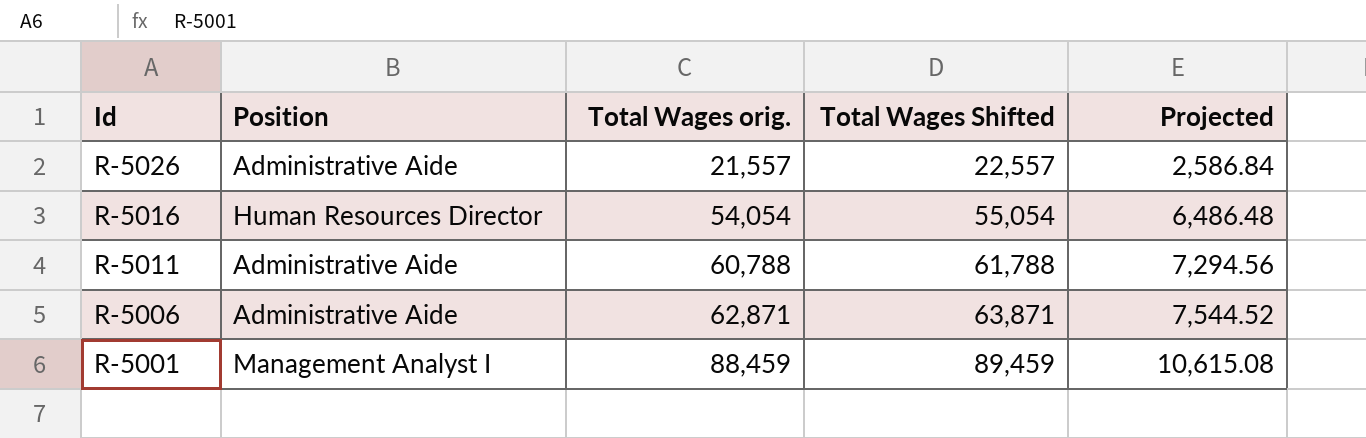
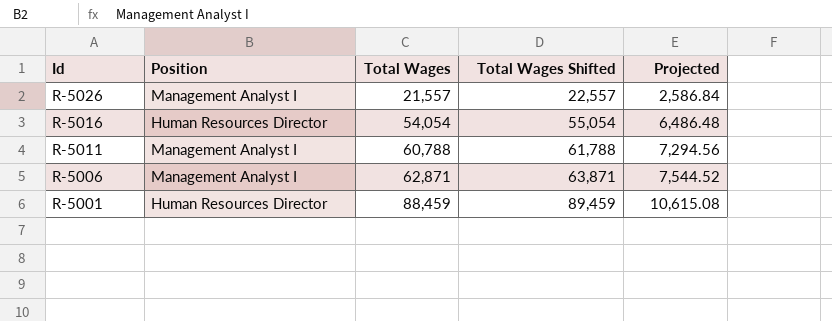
column name: Total Wages orig. -> Total Wages
R-5026 | Position: Administrative Aide -> Management Analyst I
R-5011 | Position: Administrative Aide -> Management Analyst I
R-5006 | Position: Administrative Aide -> Management Analyst I
R-5001 | Position: Management Analyst I -> Human Resources Director

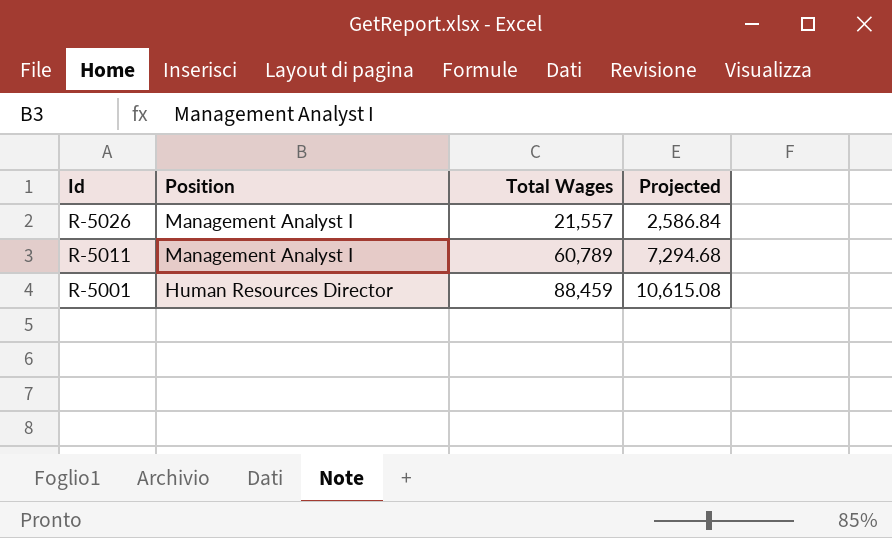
column Total Wages Shifted | formula: [Total Wages] + 1000 -> none
row R-5016: Human Resources Director | 54,054 | 55,054 | 6,486.48 -> none
row R-5006: Management Analyst I | 62,871 | 63,871 | 7,544.52 -> none
R-5011 | Total Wages: 60,788 -> 60,789
R-5011 | Projected: 7,294.56 -> 7,294.68

